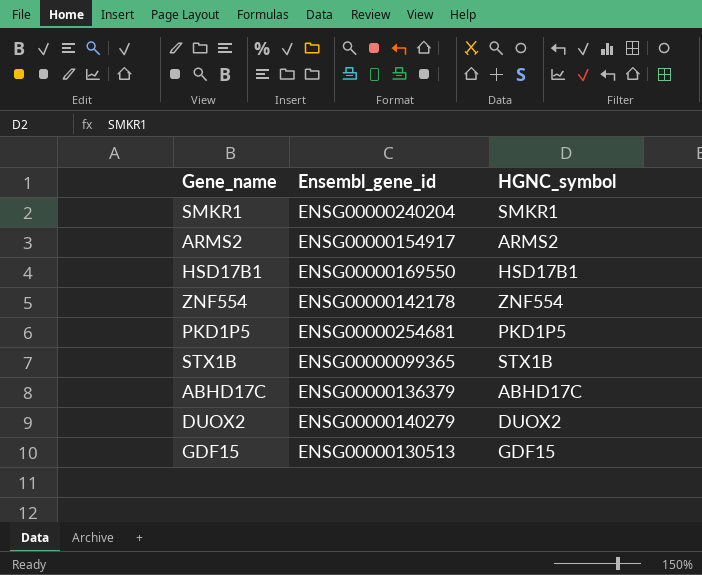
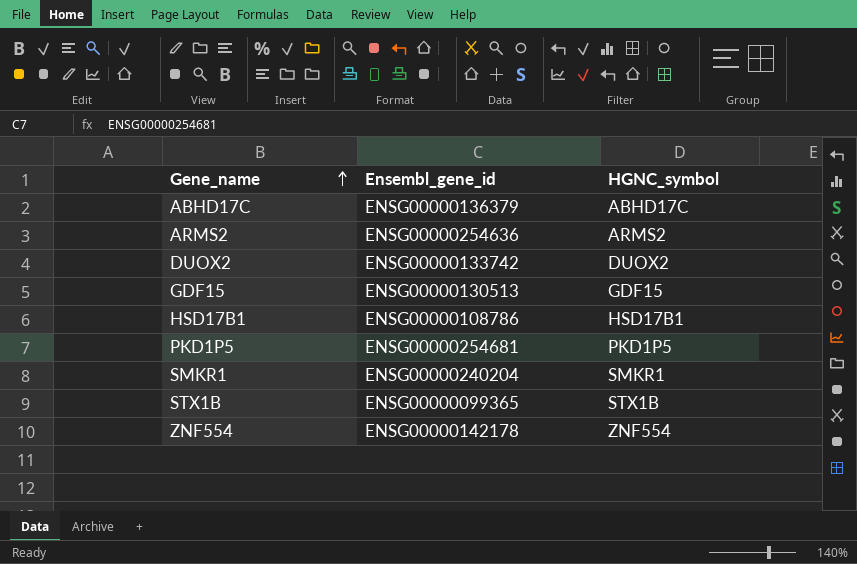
row order: none -> Gene_name ascending
ARMS2 | Ensembl_gene_id: ENSG00000154917 -> ENSG00000254636
DUOX2 | Ensembl_gene_id: ENSG00000140279 -> ENSG00000133742
HSD17B1 | Ensembl_gene_id: ENSG00000169550 -> ENSG00000108786

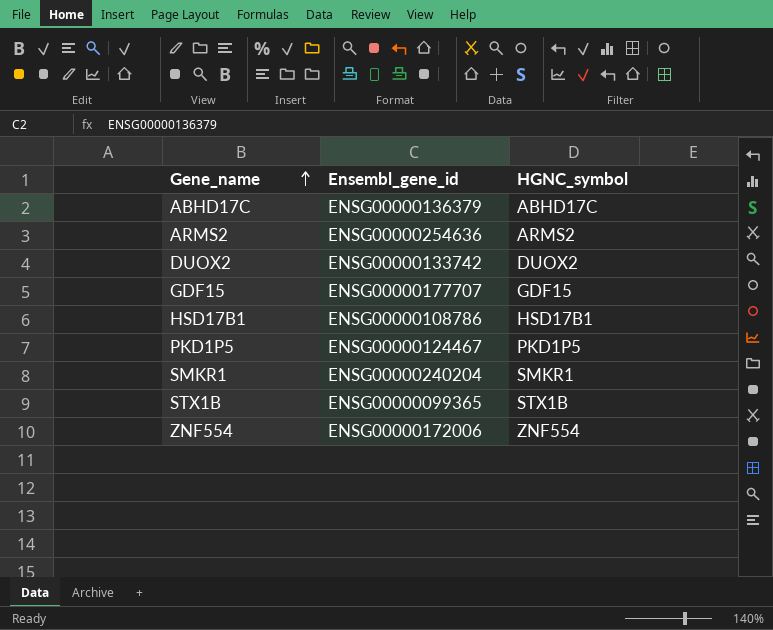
GDF15 | Ensembl_gene_id: ENSG00000130513 -> ENSG00000177707
PKD1P5 | Ensembl_gene_id: ENSG00000254681 -> ENSG00000124467
ZNF554 | Ensembl_gene_id: ENSG00000142178 -> ENSG00000172006

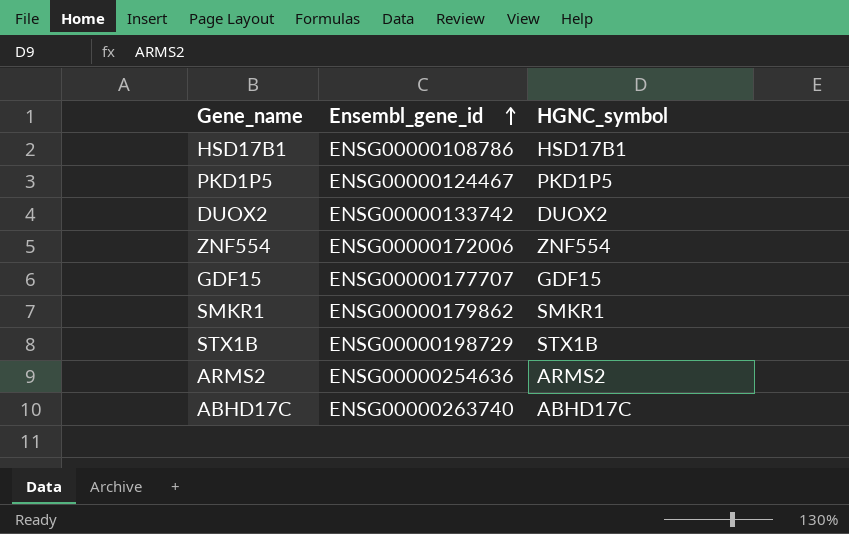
row order: Gene_name ascending -> Ensembl_gene_id ascending
SMKR1 | Ensembl_gene_id: ENSG00000240204 -> ENSG00000179862
STX1B | Ensembl_gene_id: ENSG00000099365 -> ENSG00000198729
ABHD17C | Ensembl_gene_id: ENSG00000136379 -> ENSG00000263740

